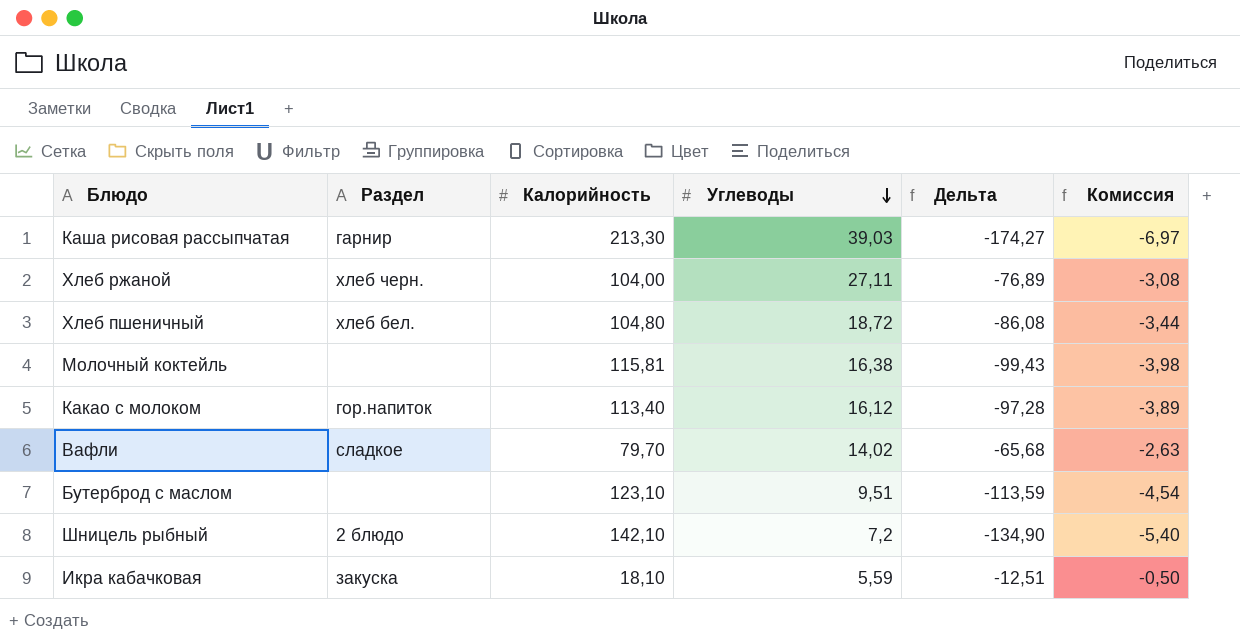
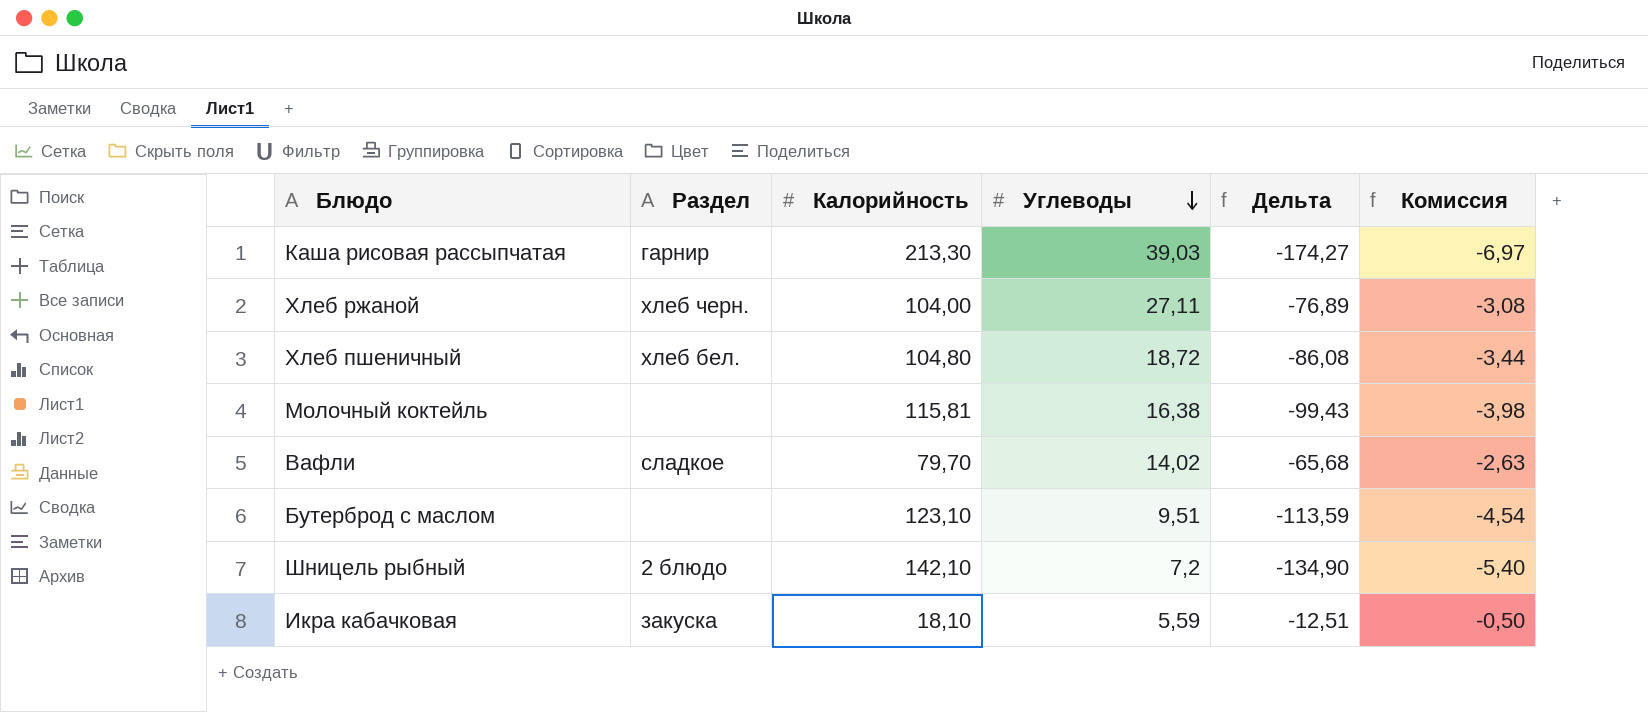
row Какао с молоком: гор.напиток | 113,40 | 16,12 | -97,28 | -3,89 -> none

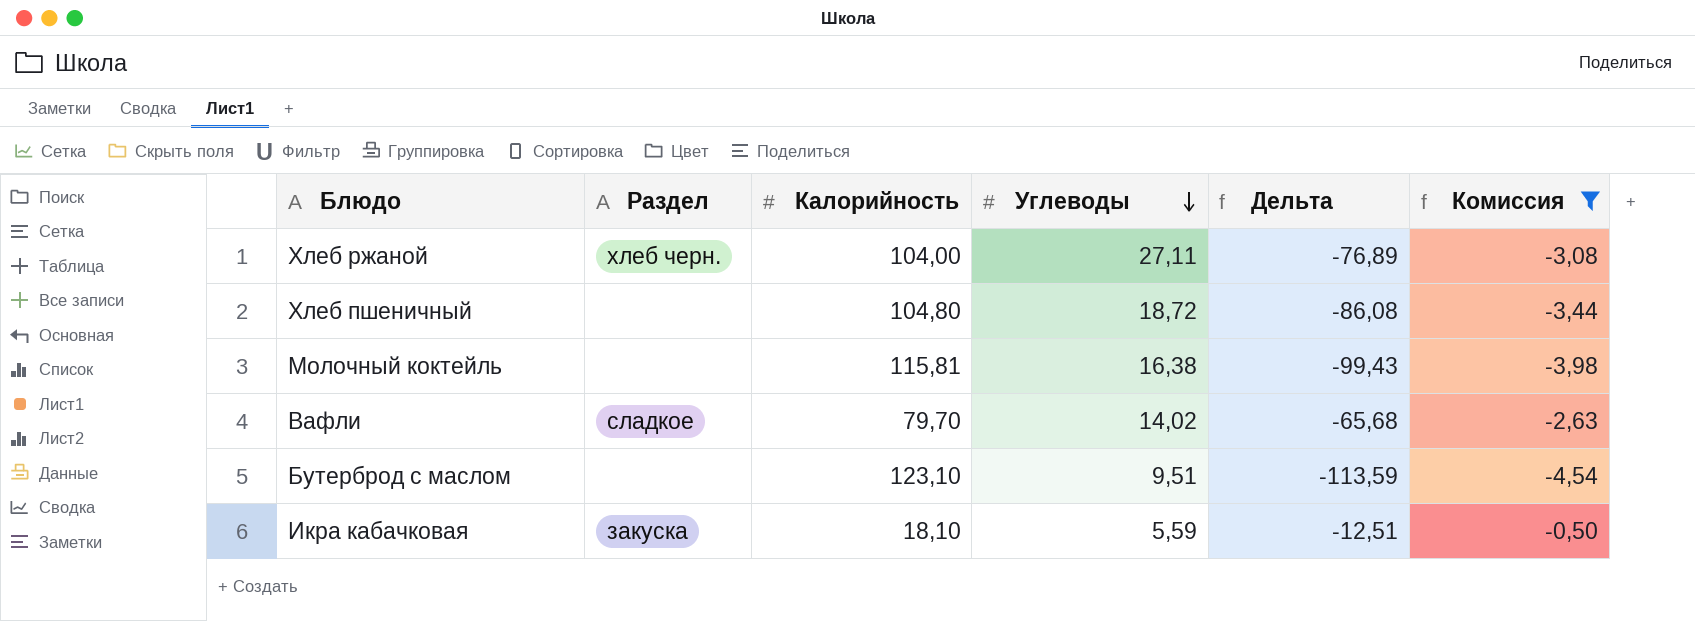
filter: none -> Комиссия >= -4,54
Хлеб пшеничный | Раздел: хлеб бел. -> none

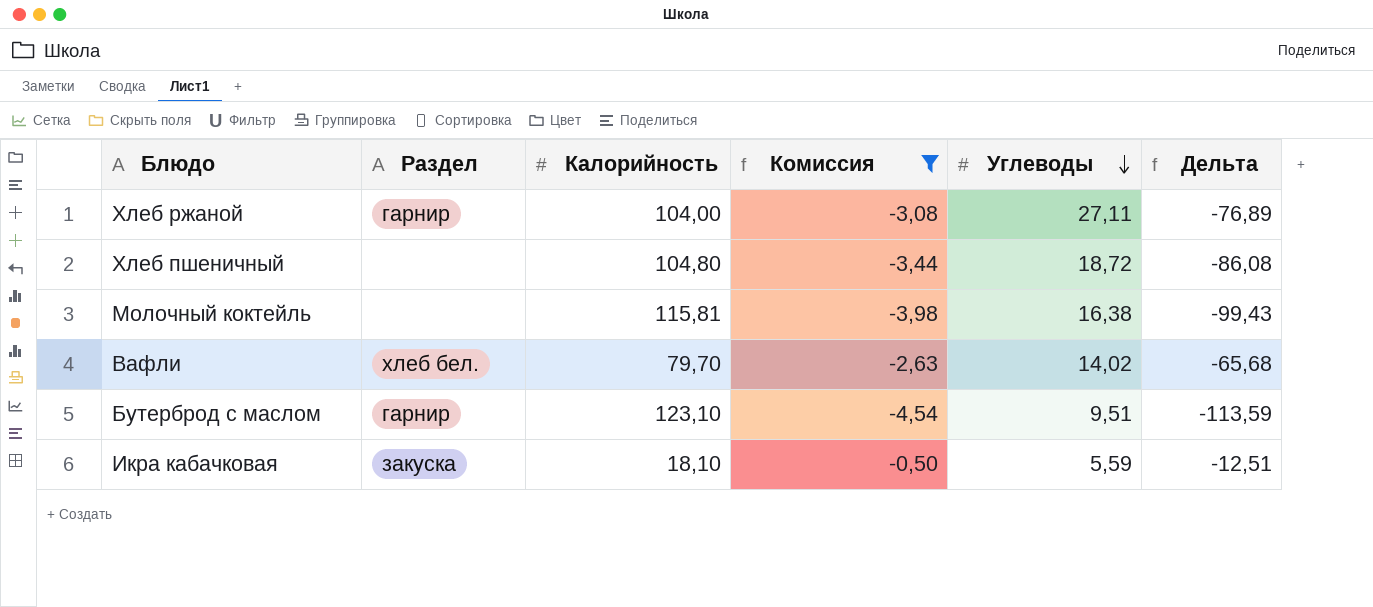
column Комиссия | position: 6 -> 4
Хлеб ржаной | Раздел: хлеб черн. -> гарнир
Вафли | Раздел: сладкое -> хлеб бел.
Бутерброд с маслом | Раздел: none -> гарнир

